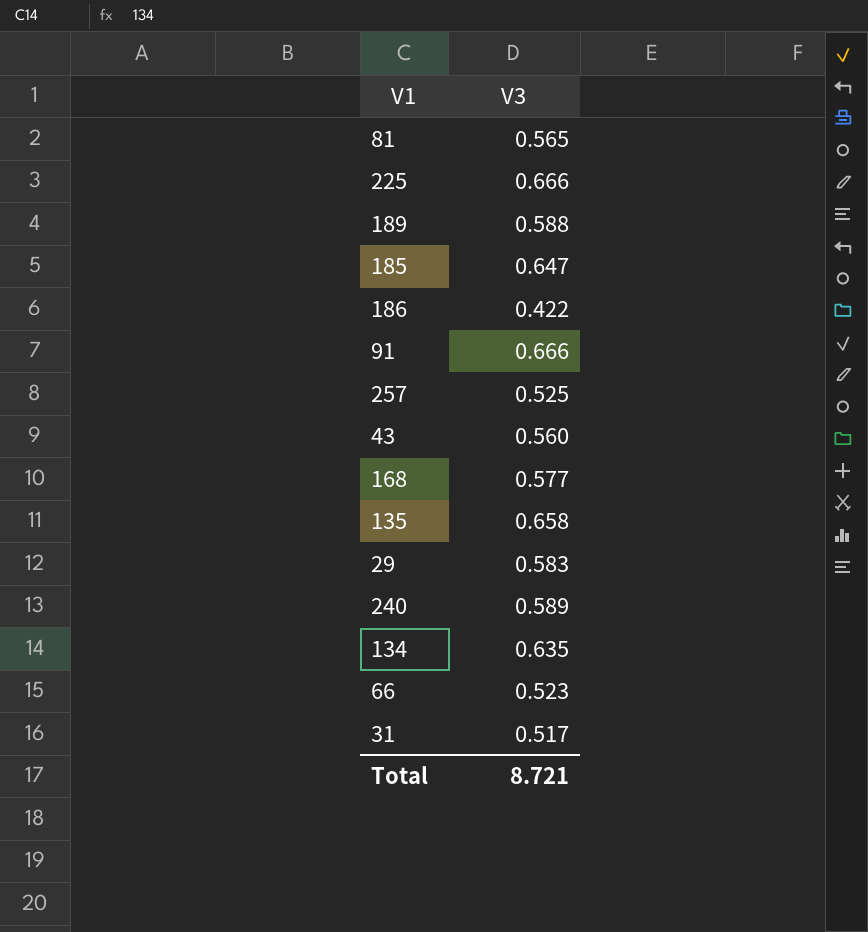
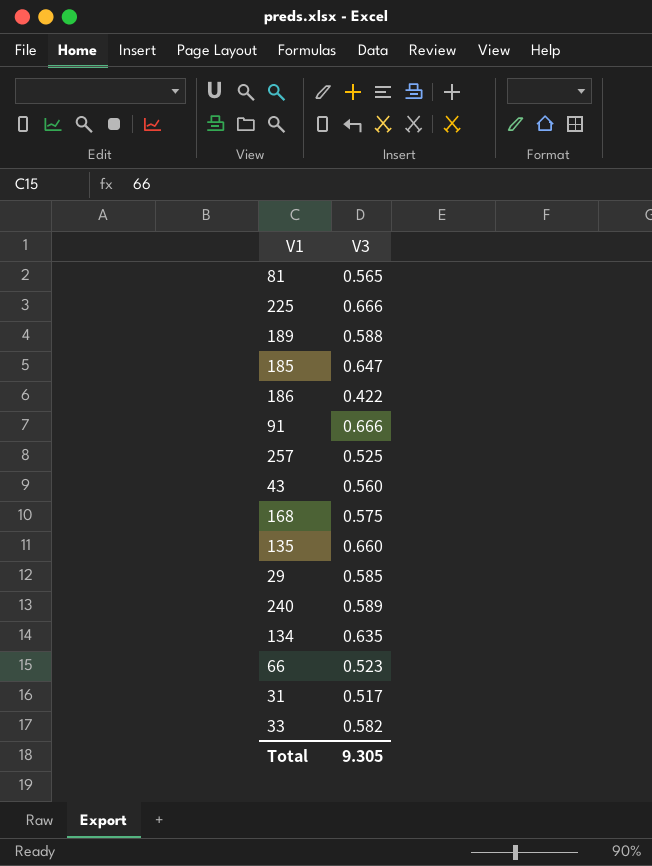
168 | V3: 0.577 -> 0.575
135 | V3: 0.658 -> 0.660
29 | V3: 0.583 -> 0.585
row 33: none -> 0.582
Total | V3: 8.721 -> 9.305

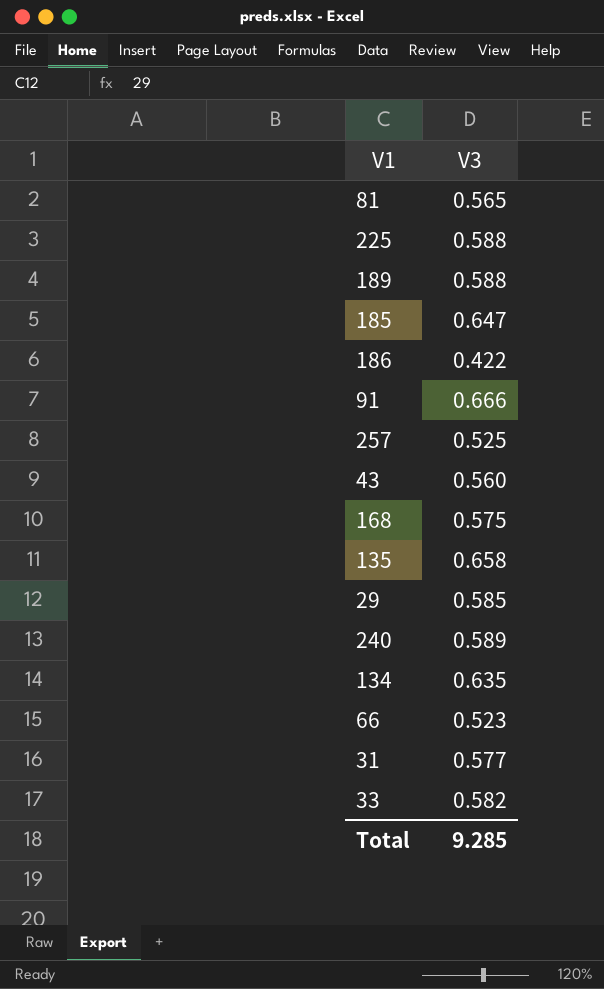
225 | V3: 0.666 -> 0.588
135 | V3: 0.660 -> 0.658
31 | V3: 0.517 -> 0.577
Total | V3: 9.305 -> 9.285

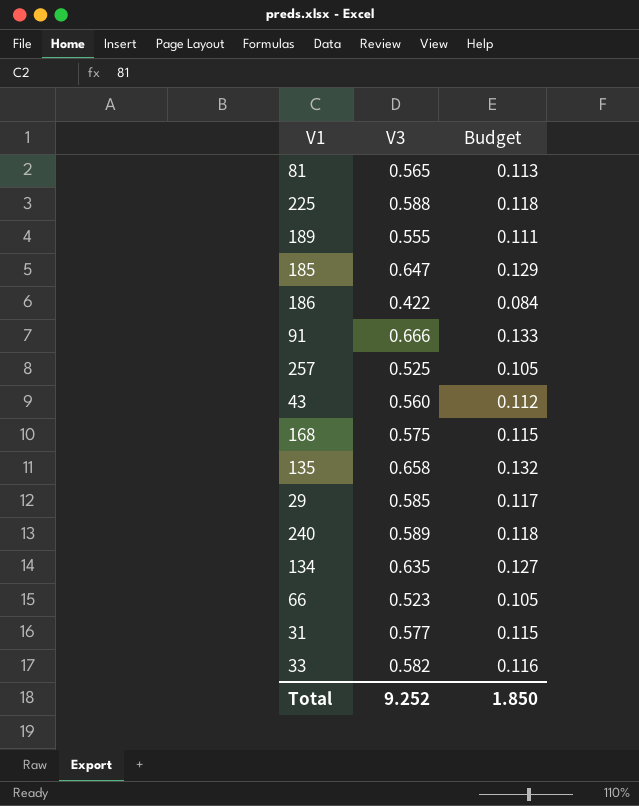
column Budget | formula: none -> [V3] * 0.2
189 | V3: 0.588 -> 0.555
Total | V3: 9.285 -> 9.252

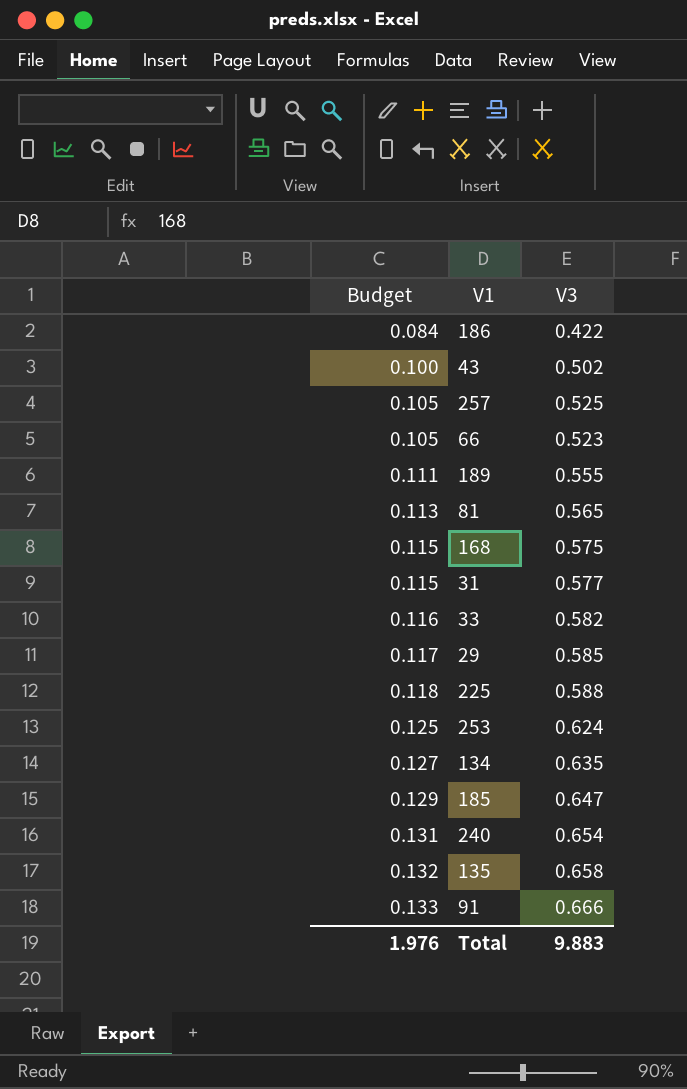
row order: none -> Budget ascending
column Budget | position: 3 -> 1
43 | Budget: 0.112 -> 0.100
43 | V3: 0.560 -> 0.502
row 253: none -> 0.125 | 0.624
240 | Budget: 0.118 -> 0.131
240 | V3: 0.589 -> 0.654
Total | Budget: 1.850 -> 1.976
Total | V3: 9.252 -> 9.883

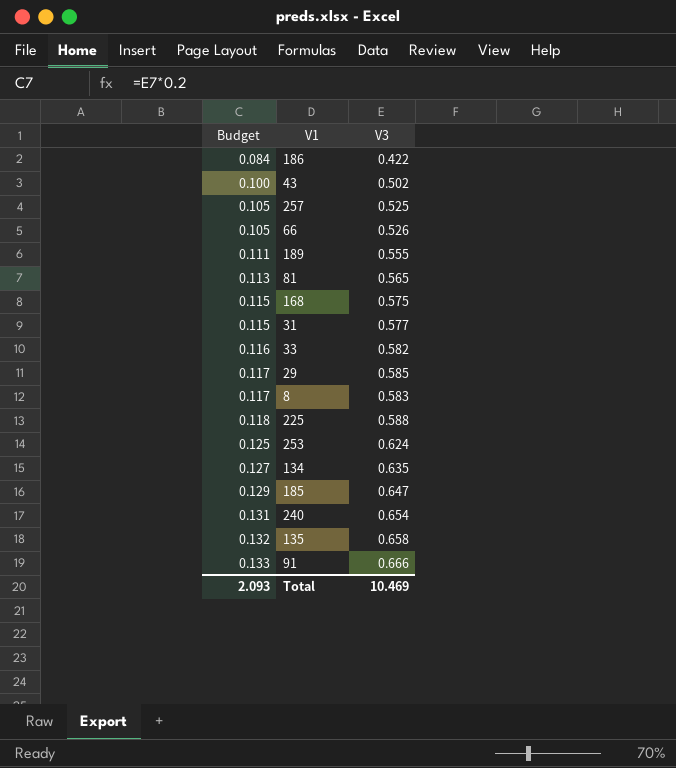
66 | V3: 0.523 -> 0.526
row 8: none -> 0.117 | 0.583
Total | Budget: 1.976 -> 2.093
Total | V3: 9.883 -> 10.469

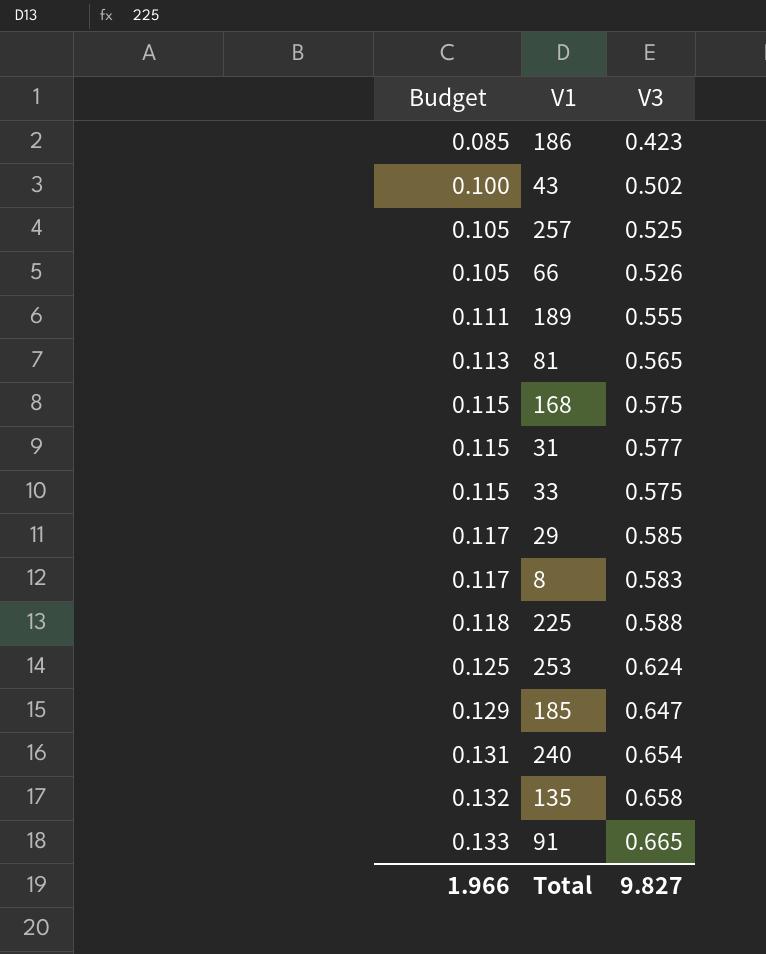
row 134: 0.127 | 0.635 -> none
186 | Budget: 0.084 -> 0.085
186 | V3: 0.422 -> 0.423
33 | Budget: 0.116 -> 0.115
33 | V3: 0.582 -> 0.575
91 | V3: 0.666 -> 0.665
Total | Budget: 2.093 -> 1.966
Total | V3: 10.469 -> 9.827

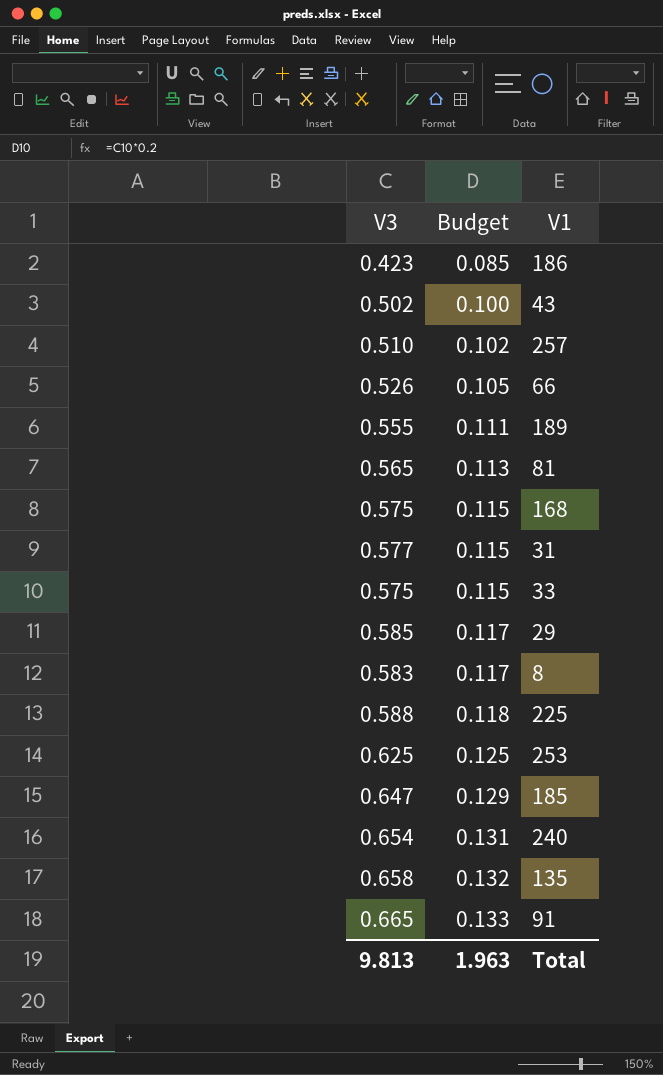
column V3 | position: 3 -> 1
257 | V3: 0.525 -> 0.510
257 | Budget: 0.105 -> 0.102
253 | V3: 0.624 -> 0.625
Total | V3: 9.827 -> 9.813
Total | Budget: 1.966 -> 1.963

